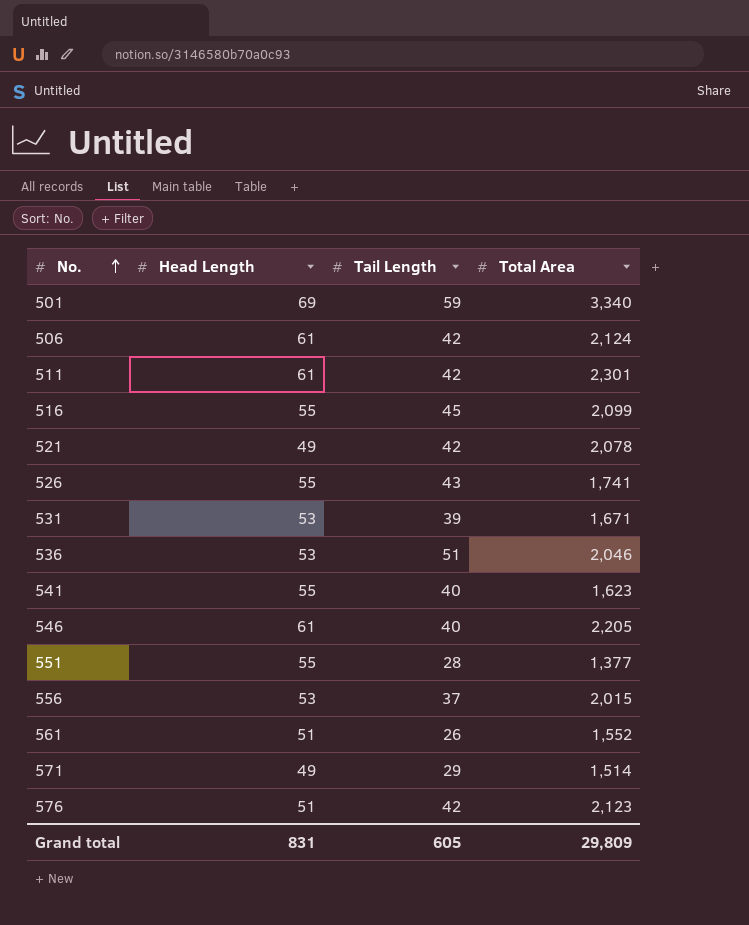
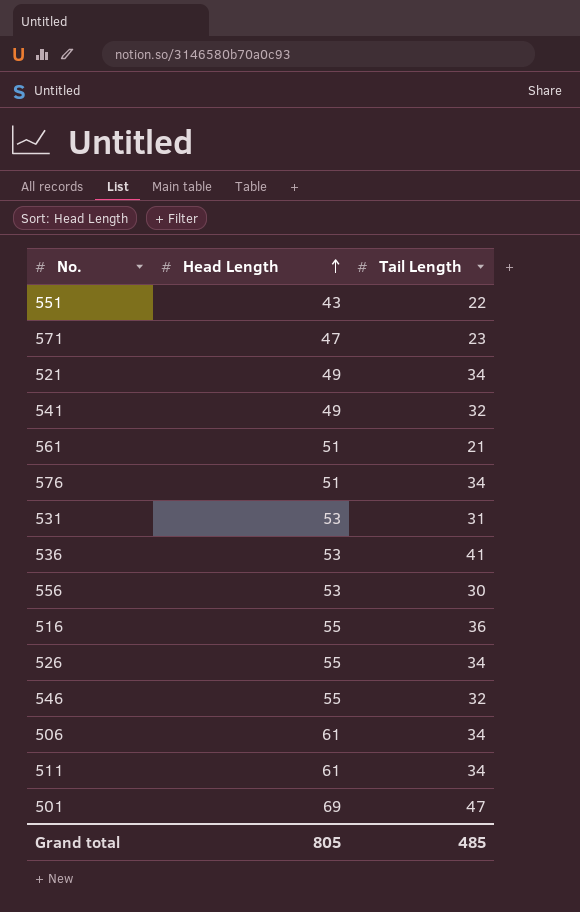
row order: No. ascending -> Head Length ascending
column Total Area | position: 4 -> none
551 | Head Length: 55 -> 43
551 | Tail Length: 28 -> 22
571 | Head Length: 49 -> 47
571 | Tail Length: 29 -> 23
521 | Tail Length: 42 -> 34
541 | Head Length: 55 -> 49
541 | Tail Length: 40 -> 32
561 | Tail Length: 26 -> 21
576 | Tail Length: 42 -> 34
531 | Tail Length: 39 -> 31
536 | Tail Length: 51 -> 41
556 | Tail Length: 37 -> 30
516 | Tail Length: 45 -> 36
526 | Tail Length: 43 -> 34
546 | Head Length: 61 -> 55
546 | Tail Length: 40 -> 32
506 | Tail Length: 42 -> 34
511 | Tail Length: 42 -> 34
501 | Tail Length: 59 -> 47
Grand total | Head Length: 831 -> 805
Grand total | Tail Length: 605 -> 485

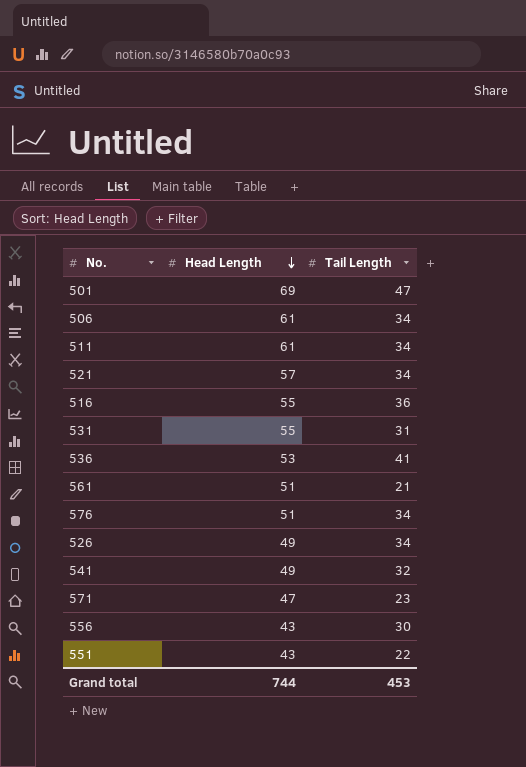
row order: Head Length ascending -> Head Length descending
row 546: 55 | 32 -> none
521 | Head Length: 49 -> 57
531 | Head Length: 53 -> 55
526 | Head Length: 55 -> 49
556 | Head Length: 53 -> 43
Grand total | Head Length: 805 -> 744
Grand total | Tail Length: 485 -> 453

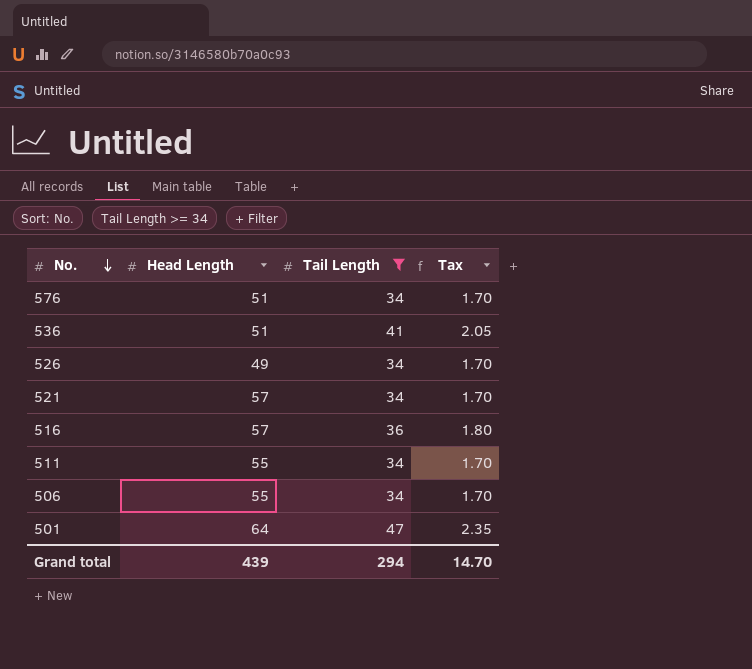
filter: none -> Tail Length >= 34
row order: Head Length descending -> No. descending
column Tax | formula: none -> [Tail Length] * 0.05
536 | Head Length: 53 -> 51
516 | Head Length: 55 -> 57
511 | Head Length: 61 -> 55
506 | Head Length: 61 -> 55
501 | Head Length: 69 -> 64
Grand total | Head Length: 744 -> 439
Grand total | Tail Length: 453 -> 294

